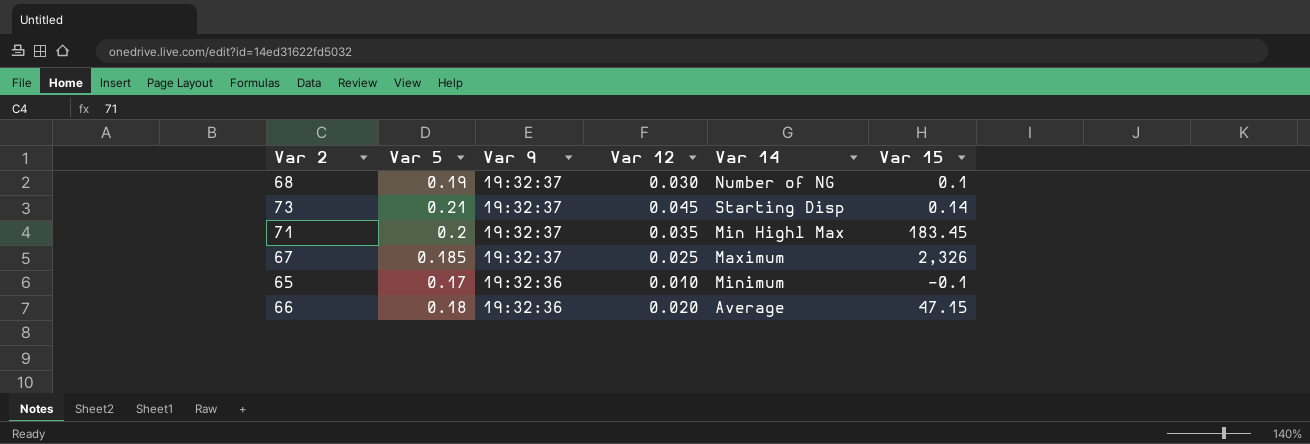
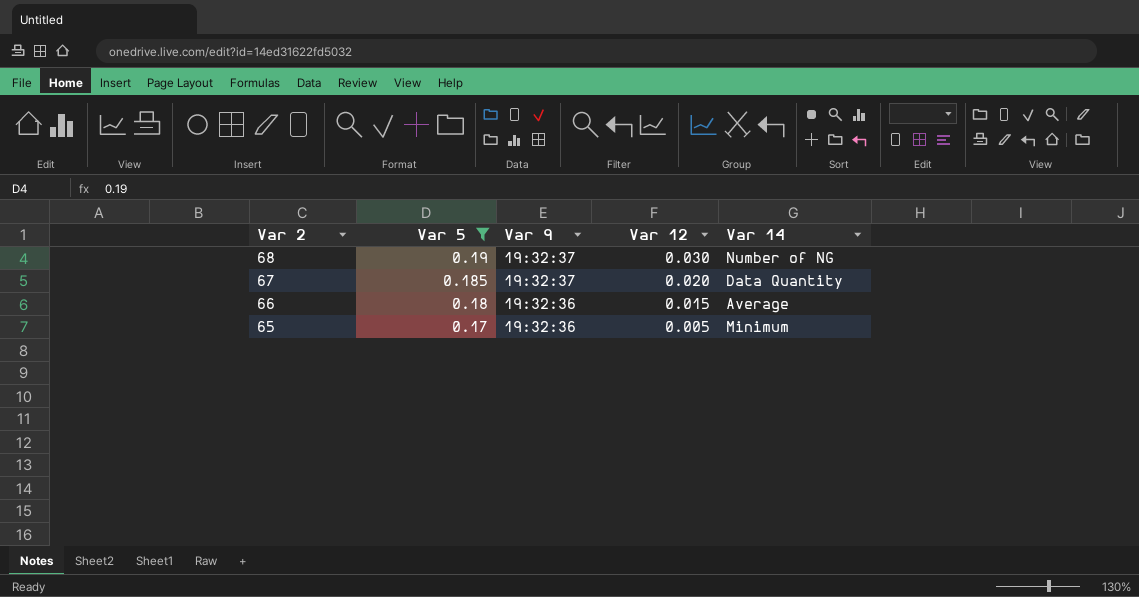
filter: none -> Var 5 <= 0.19
row order: Var 9 descending -> Var 2 descending
column Var 15 | position: 6 -> none
67 | Var 12: 0.025 -> 0.020
67 | Var 14: Maximum -> Data Quantity
66 | Var 12: 0.020 -> 0.015
65 | Var 12: 0.010 -> 0.005

